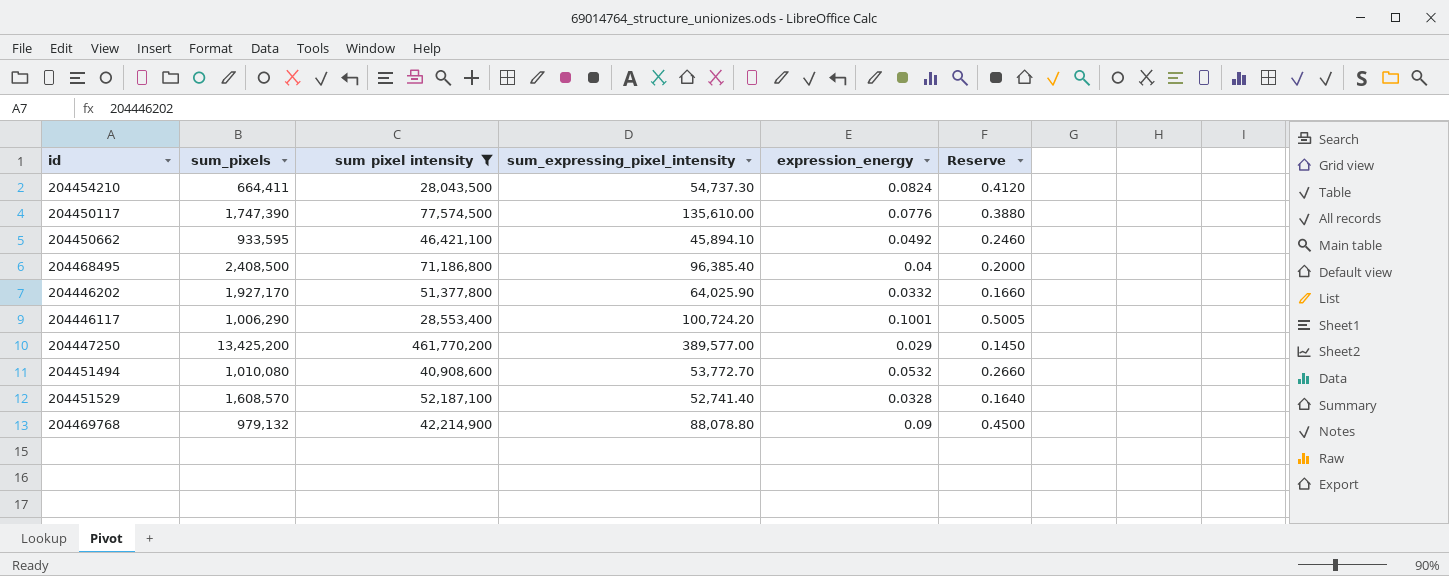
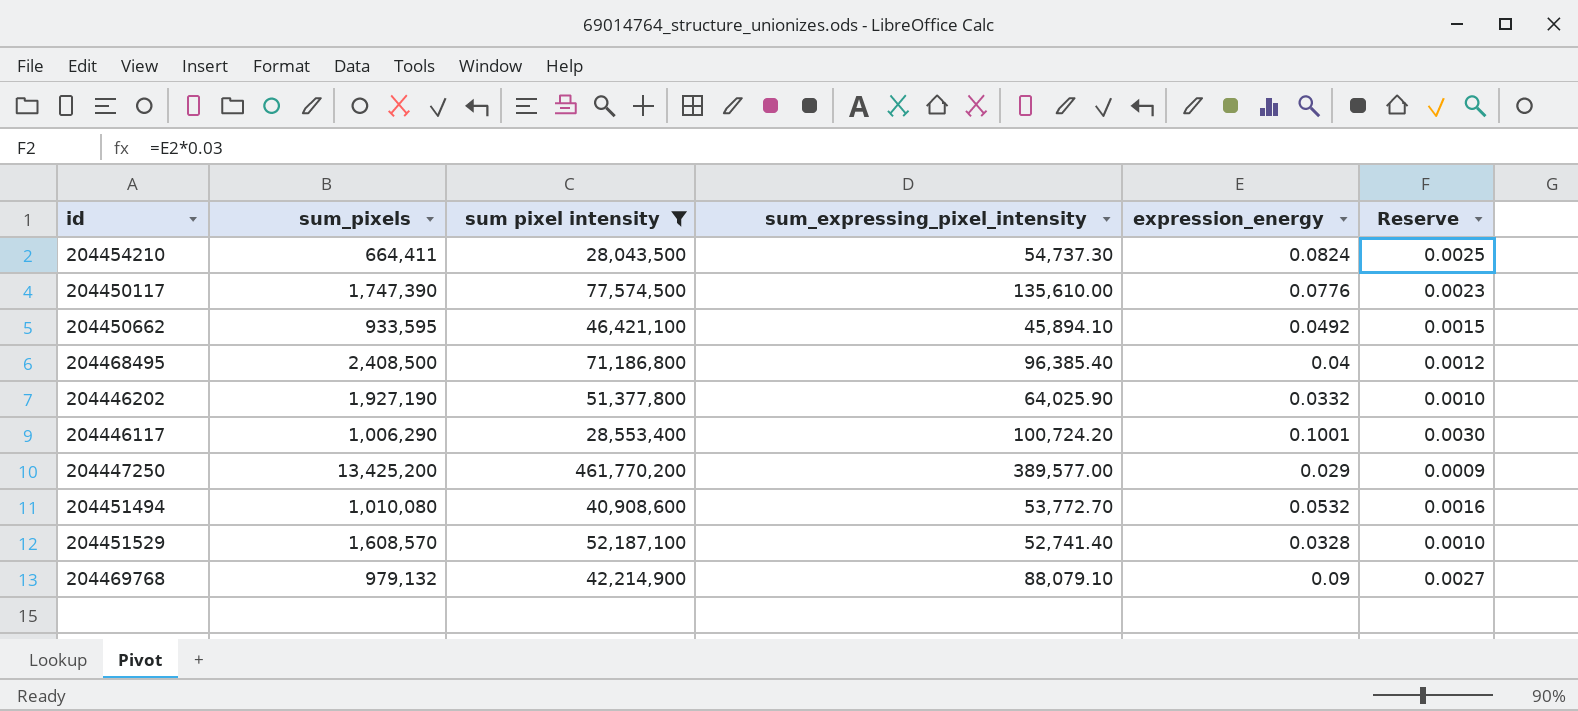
column Reserve | formula: [expression_energy] * 5 -> [expression_energy] * 0.03
204446202 | sum_pixels: 1,927,170 -> 1,927,190
204469768 | sum_expressing_pixel_intensity: 88,078.80 -> 88,079.10

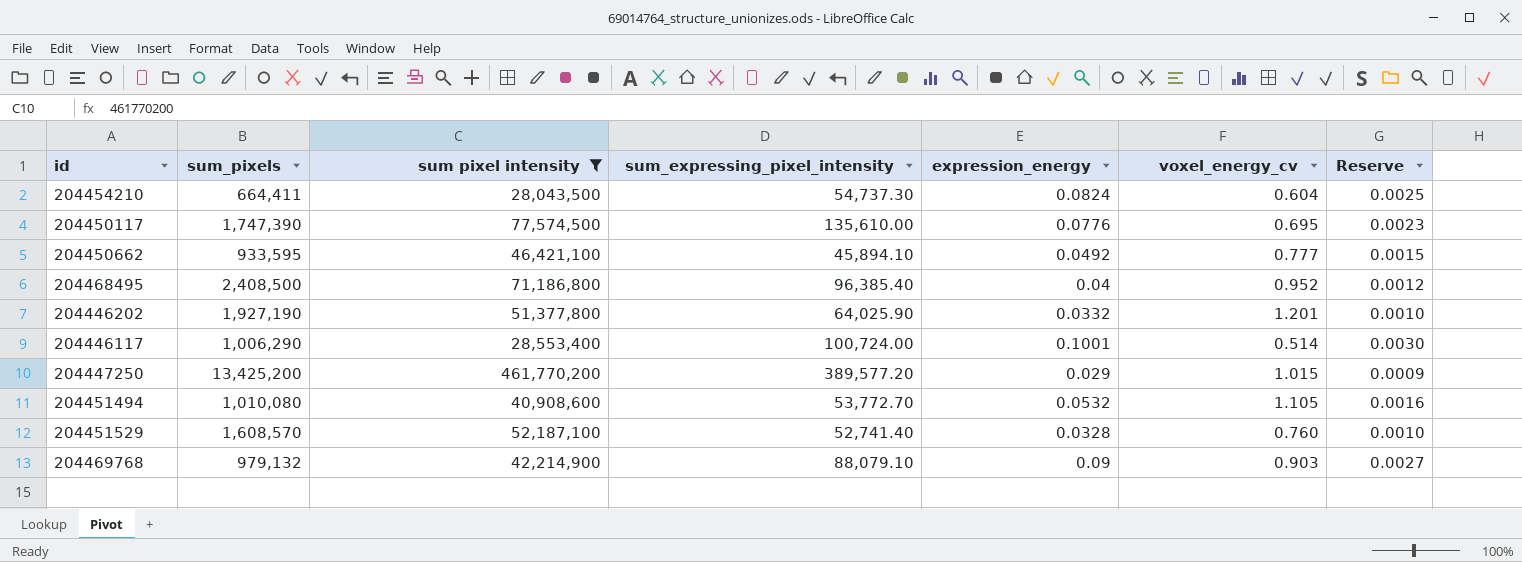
column voxel_energy_cv | position: none -> 6
204446117 | sum_expressing_pixel_intensity: 100,724.20 -> 100,724.00
204447250 | sum_expressing_pixel_intensity: 389,577.00 -> 389,577.20

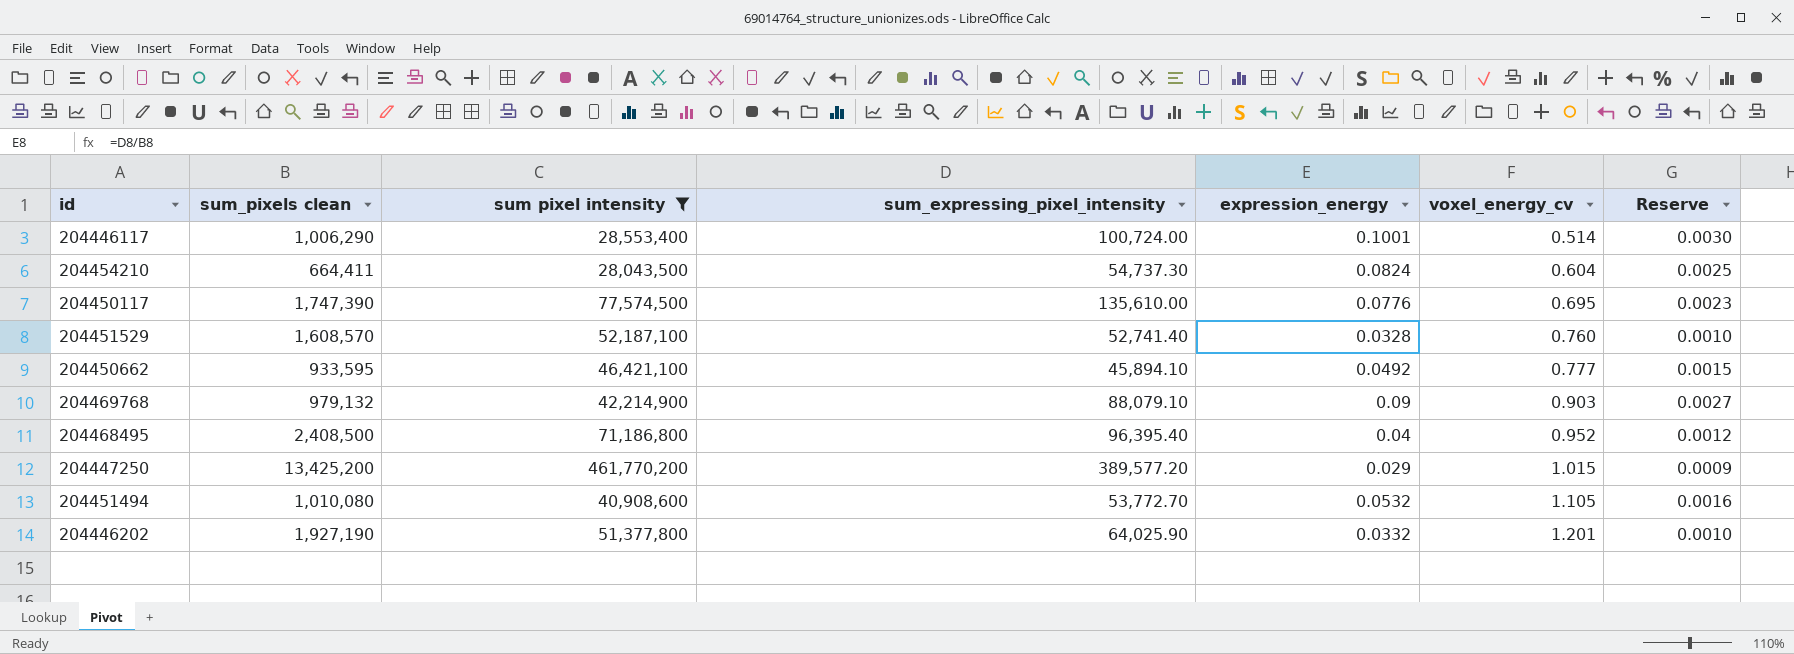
row order: none -> voxel_energy_cv ascending
column name: sum_pixels -> sum_pixels clean
204468495 | sum_expressing_pixel_intensity: 96,385.40 -> 96,395.40

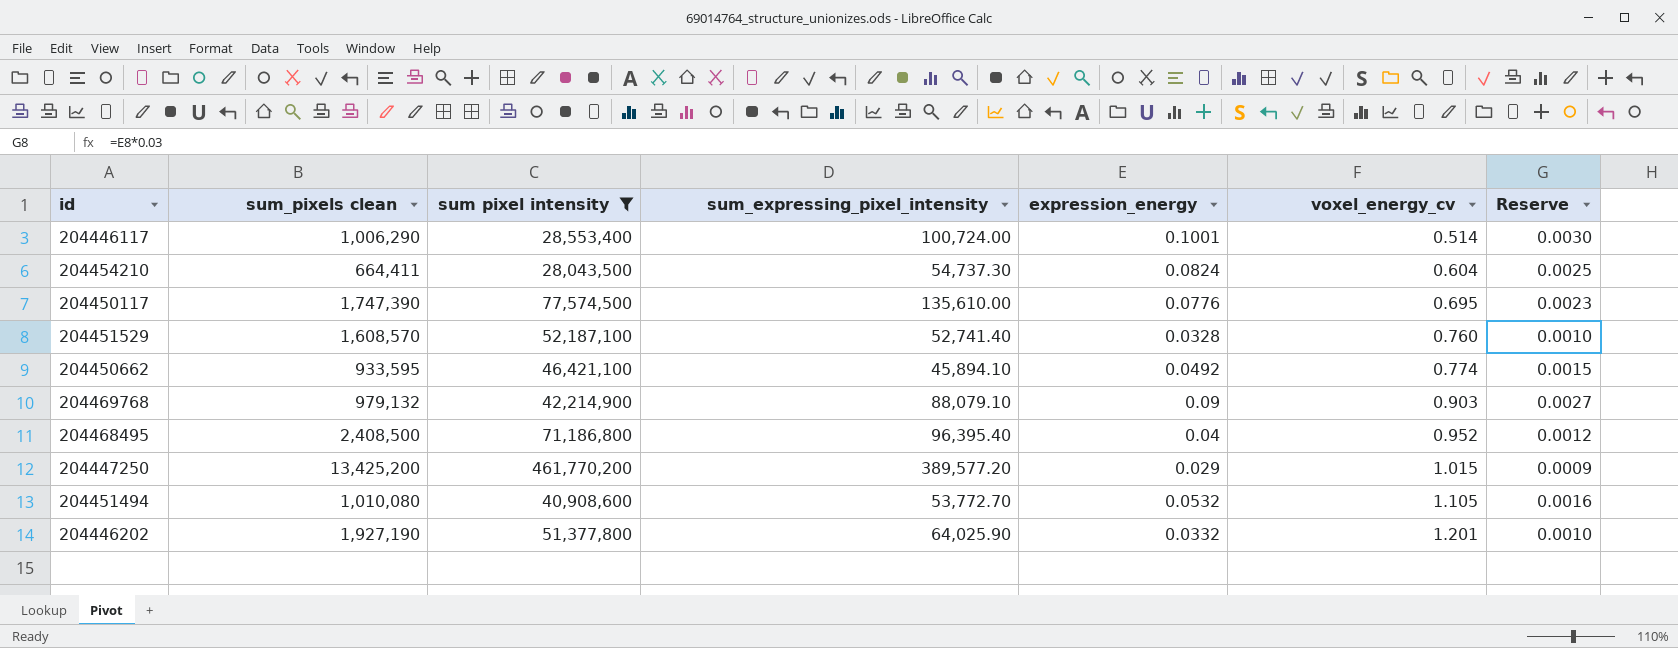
204450662 | voxel_energy_cv: 0.777 -> 0.774

